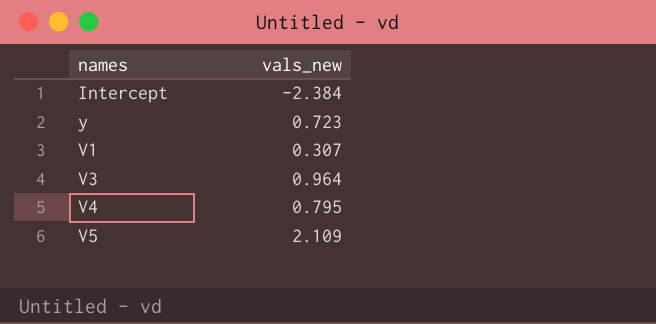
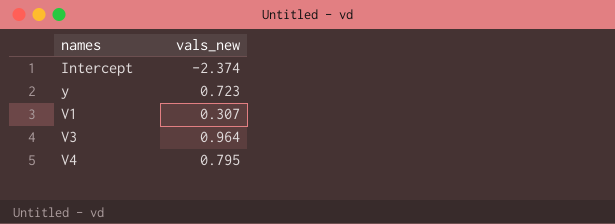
row V5: 2.109 -> none
Intercept | vals_new: -2.384 -> -2.374

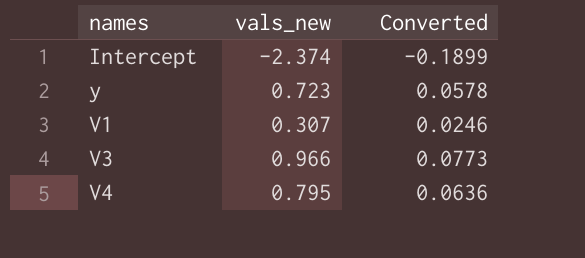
column Converted | formula: none -> [vals_new] * 0.08
V3 | vals_new: 0.964 -> 0.966

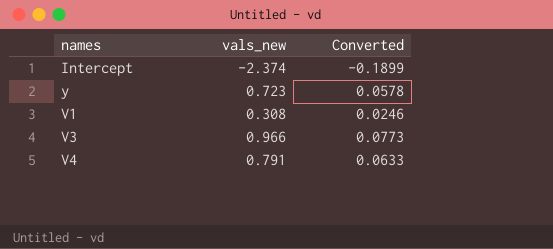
V1 | vals_new: 0.307 -> 0.308
V4 | vals_new: 0.795 -> 0.791
V4 | Converted: 0.0636 -> 0.0633

